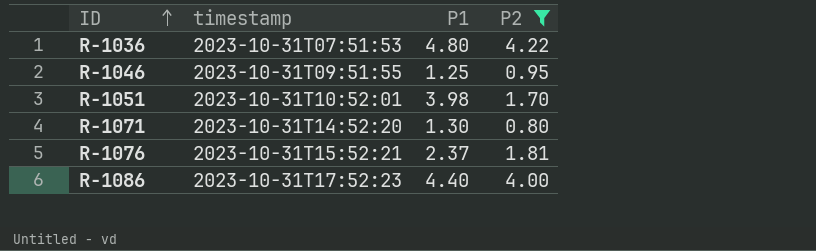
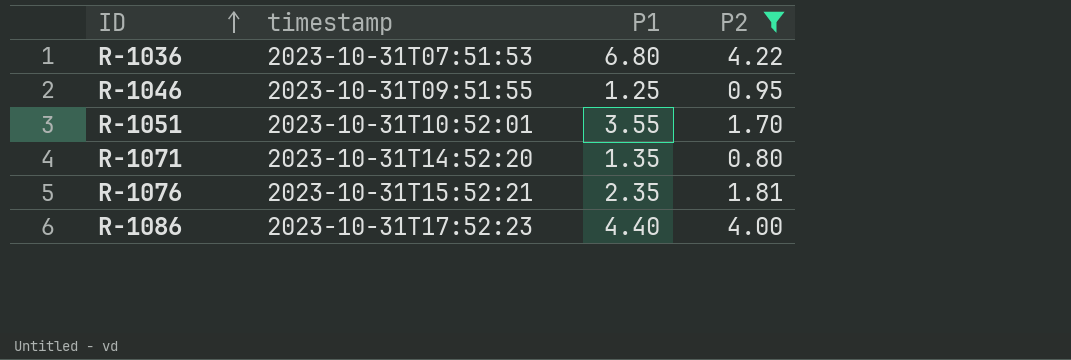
R-1036 | P1: 4.80 -> 6.80
R-1051 | P1: 3.98 -> 3.55
R-1071 | P1: 1.30 -> 1.35
R-1076 | P1: 2.37 -> 2.35

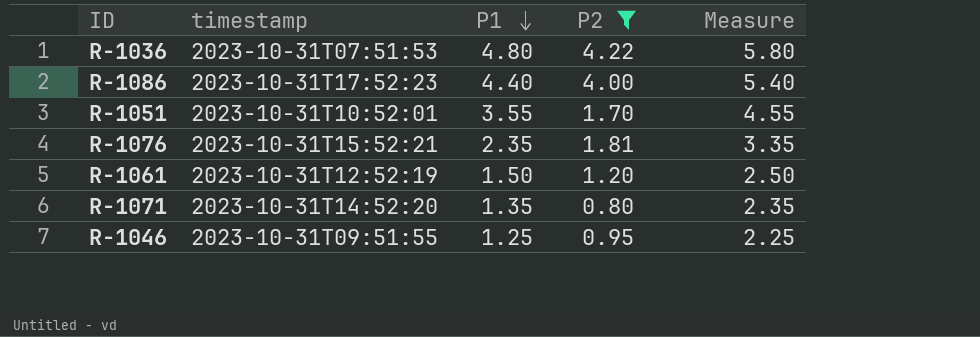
row order: ID ascending -> P1 descending
column Measure | formula: none -> [P1] + 1
R-1036 | P1: 6.80 -> 4.80
row R-1061: none -> 2023-10-31T12:52:19 | 1.50 | 1.20 | 2.50

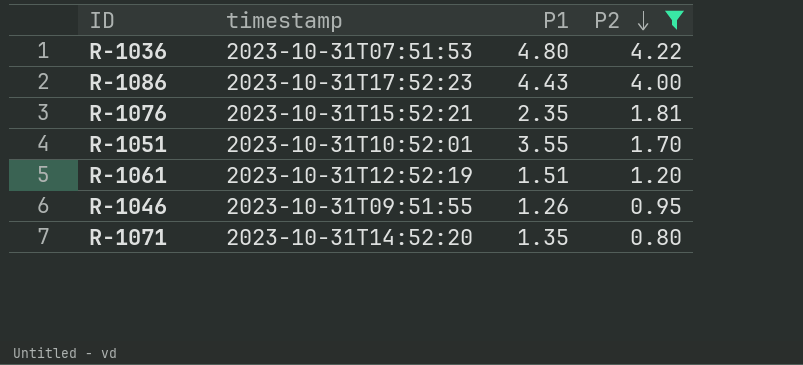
row order: P1 descending -> P2 descending
column Measure | formula: [P1] + 1 -> none
R-1086 | P1: 4.40 -> 4.43
R-1061 | P1: 1.50 -> 1.51
R-1046 | P1: 1.25 -> 1.26

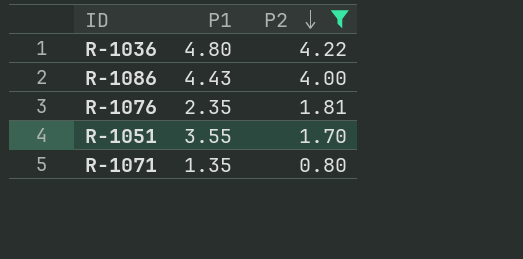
column timestamp | position: 2 -> none
row R-1061: 2023-10-31T12:52:19 | 1.51 | 1.20 -> none
row R-1046: 2023-10-31T09:51:55 | 1.26 | 0.95 -> none

